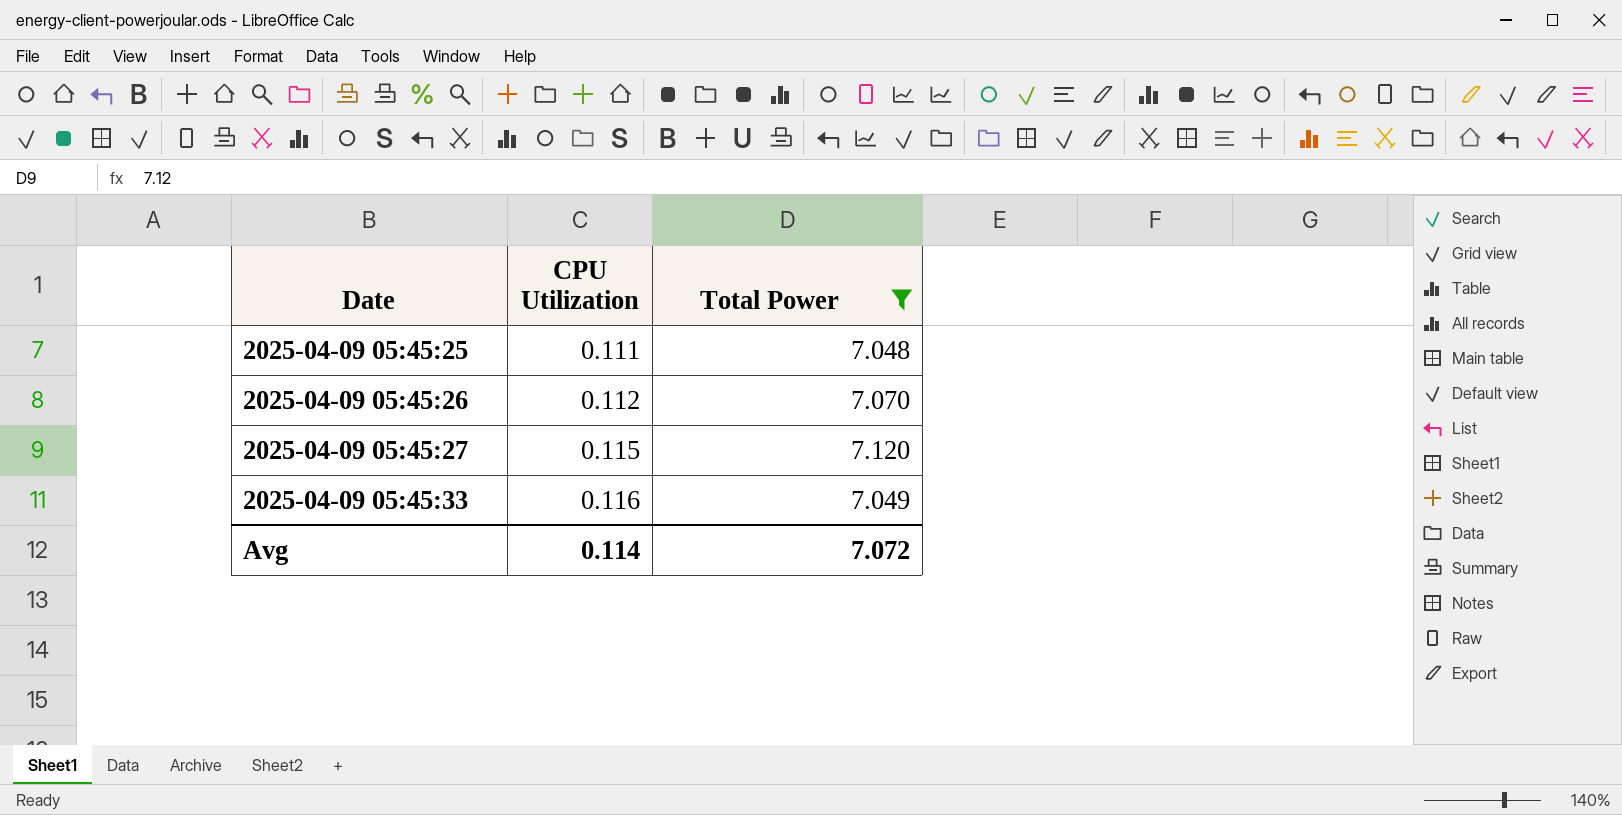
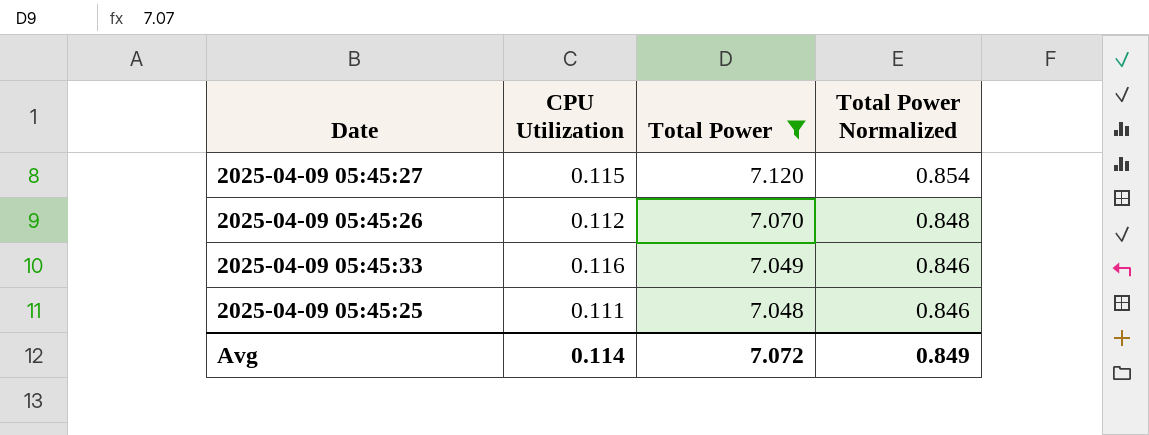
row order: Date ascending -> Total Power descending
column Total Power Normalized | formula: none -> [Total Power] * 0.12

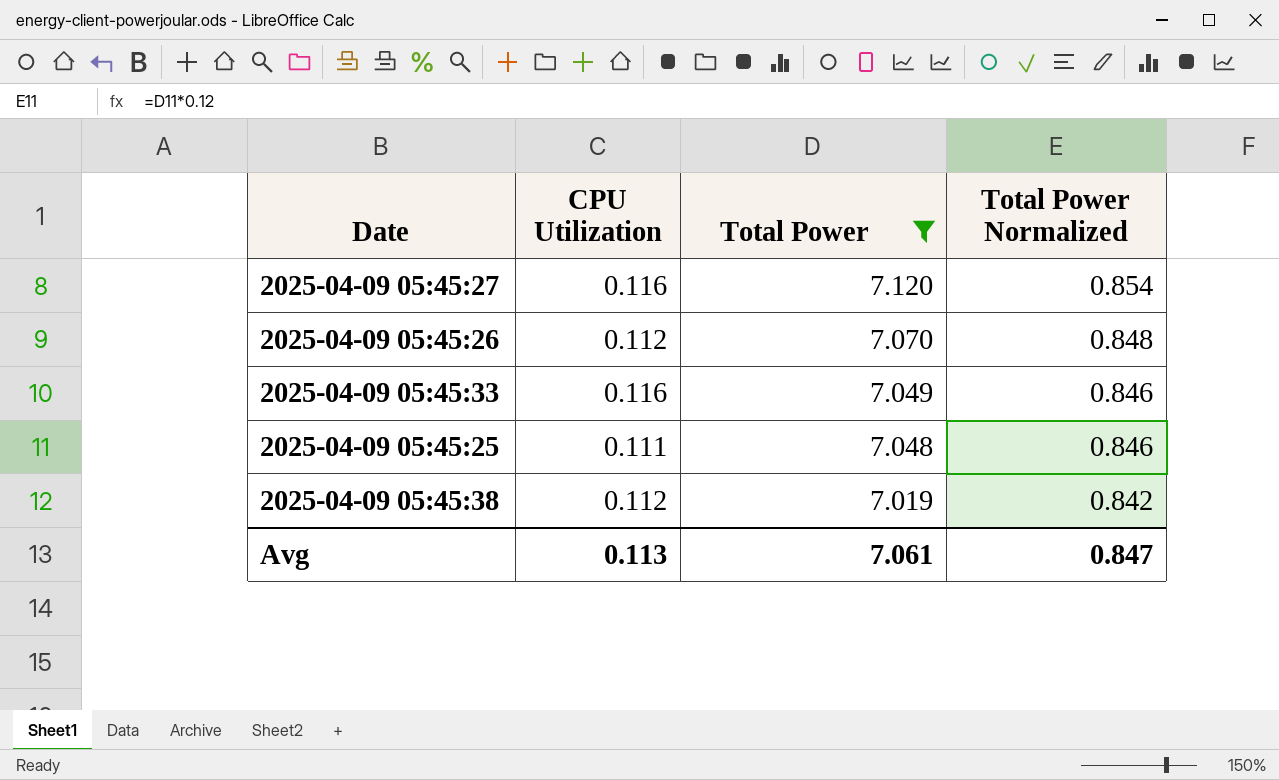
2025-04-09 05:45:27 | CPU Utilization: 0.115 -> 0.116
row 2025-04-09 05:45:38: none -> 0.112 | 7.019 | 0.842
Avg | CPU Utilization: 0.114 -> 0.113
Avg | Total Power: 7.072 -> 7.061
Avg | Total Power Normalized: 0.849 -> 0.847

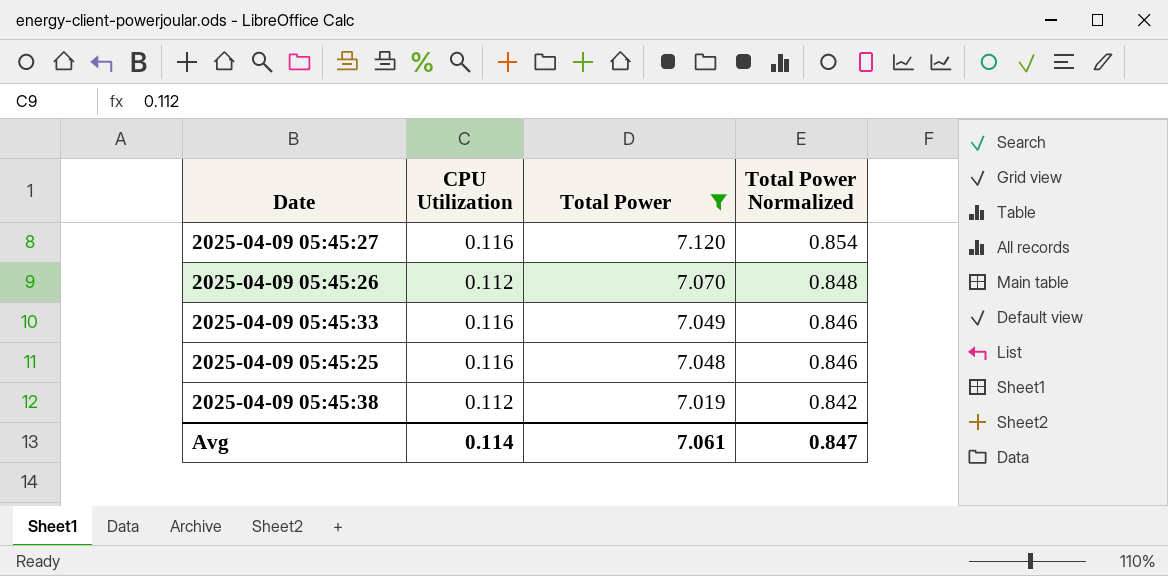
2025-04-09 05:45:25 | CPU Utilization: 0.111 -> 0.116
Avg | CPU Utilization: 0.113 -> 0.114

